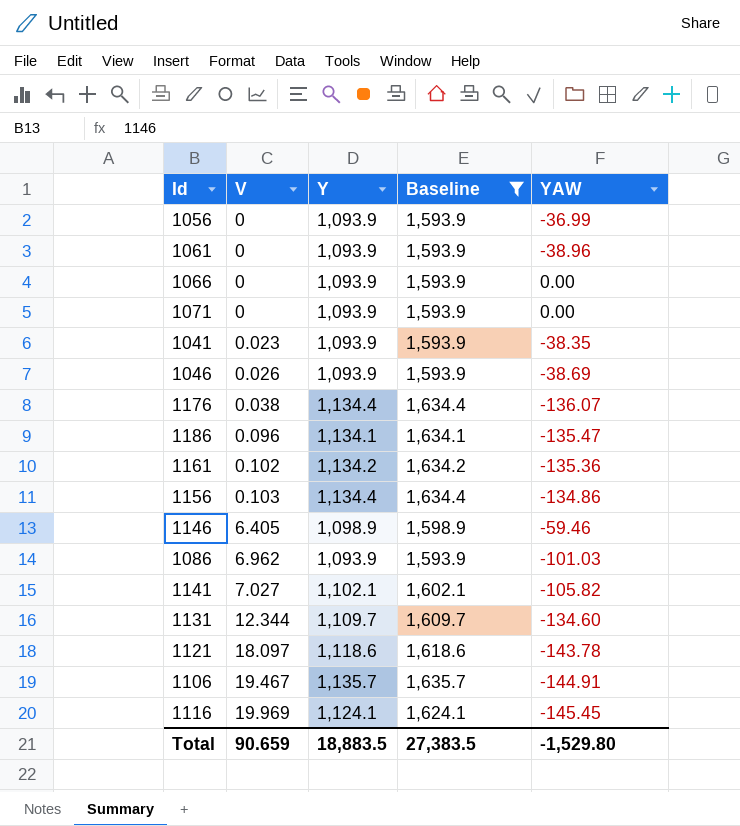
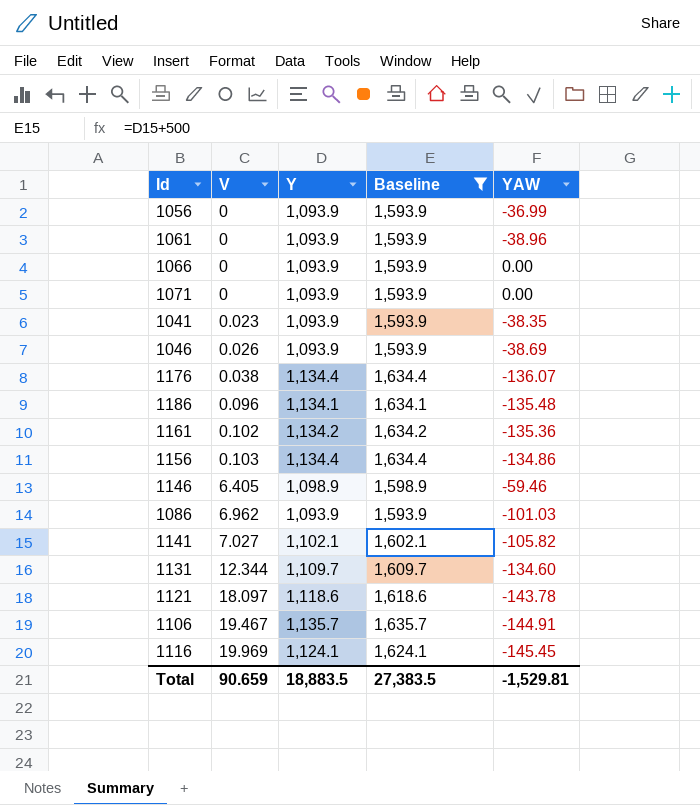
1186 | YAW: -135.47 -> -135.48
Total | YAW: -1,529.80 -> -1,529.81

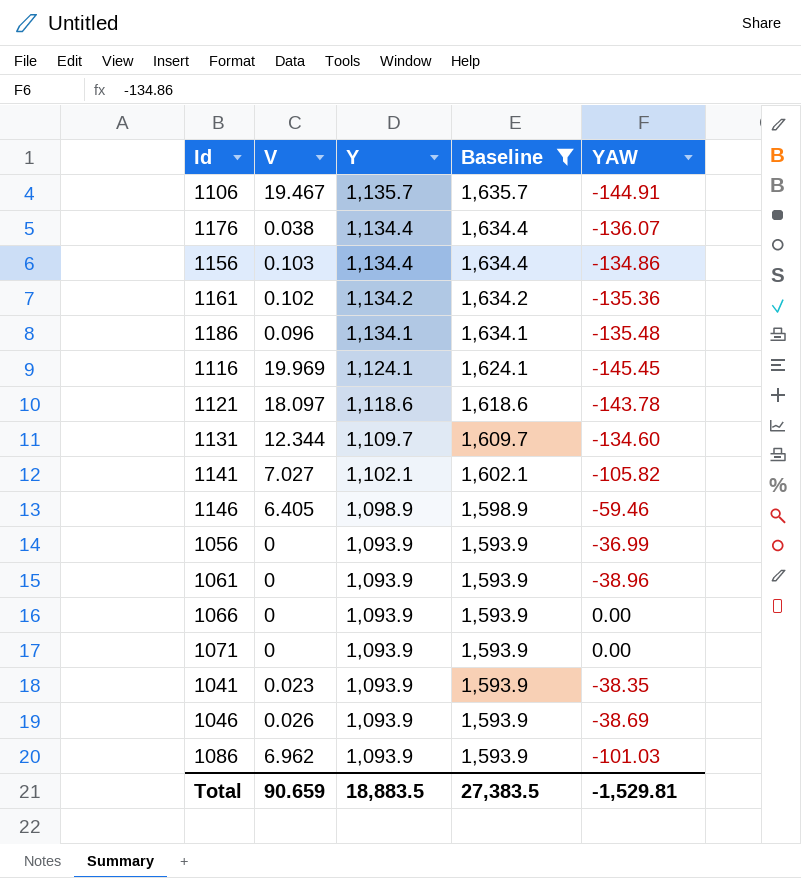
row order: V ascending -> Y descending

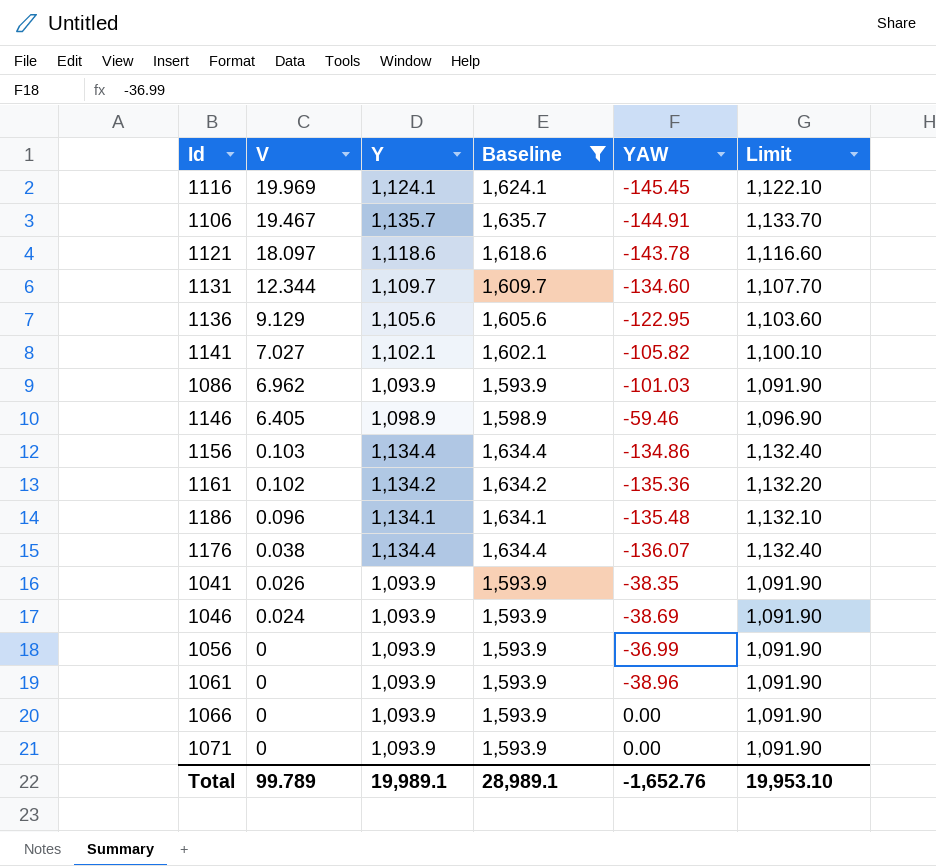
row order: Y descending -> V descending
column Limit | formula: none -> [Y] - 2
row 1136: none -> 9.129 | 1,105.6 | 1,605.6 | -122.95 | 1,103.60
1041 | V: 0.023 -> 0.026
1046 | V: 0.026 -> 0.024
Total | V: 90.659 -> 99.789
Total | Y: 18,883.5 -> 19,989.1
Total | Baseline: 27,383.5 -> 28,989.1
Total | YAW: -1,529.81 -> -1,652.76

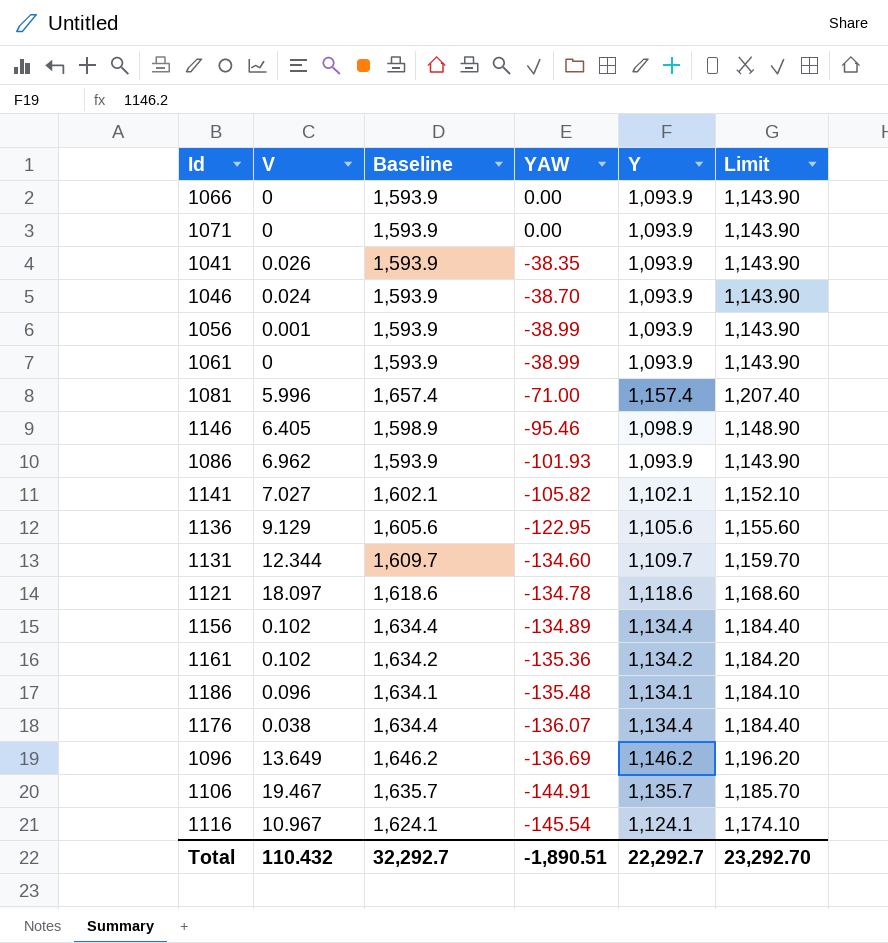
filter: Baseline <= 1,635.7 -> none
row order: V descending -> YAW descending
column Y | position: 3 -> 5
column Limit | formula: [Y] - 2 -> [Y] + 50
1046 | YAW: -38.69 -> -38.70
1056 | V: 0 -> 0.001
1056 | YAW: -36.99 -> -38.99
1061 | YAW: -38.96 -> -38.99
1146 | YAW: -59.46 -> -95.46
1086 | YAW: -101.03 -> -101.93
1121 | YAW: -143.78 -> -134.78
1156 | V: 0.103 -> 0.102
1156 | YAW: -134.86 -> -134.89
1116 | V: 19.969 -> 10.967
1116 | YAW: -145.45 -> -145.54
Total | V: 99.789 -> 110.432
Total | Baseline: 28,989.1 -> 32,292.7
Total | YAW: -1,652.76 -> -1,890.51
Total | Y: 19,989.1 -> 22,292.7
Total | Limit: 19,953.10 -> 23,292.70

